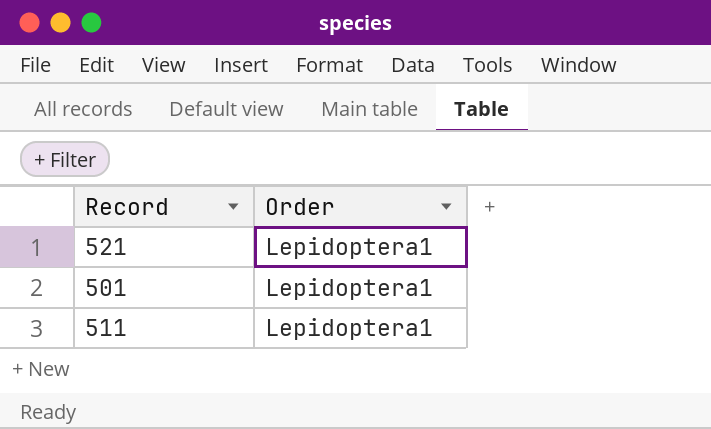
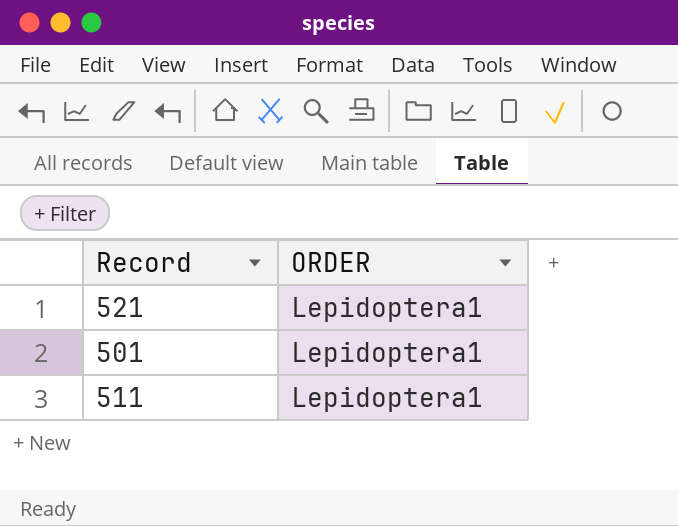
column name: Order -> ORDER

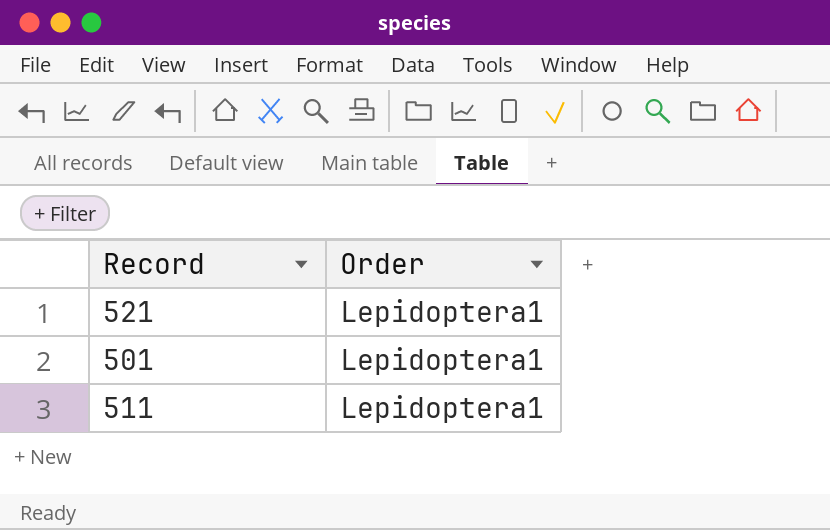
column name: ORDER -> Order

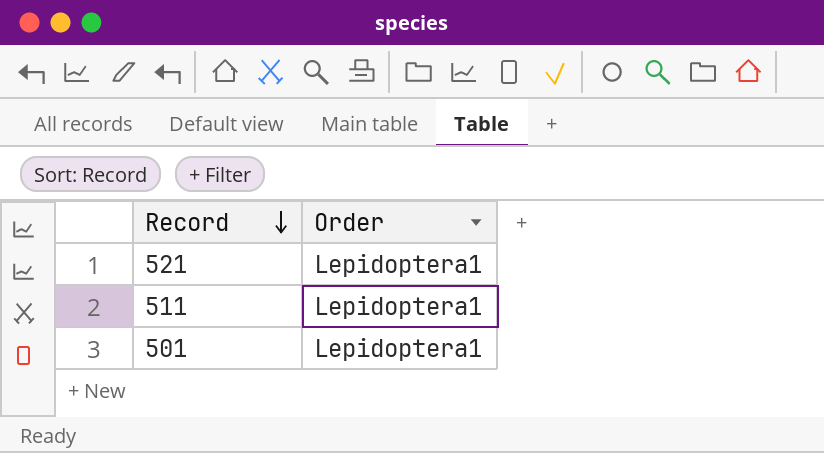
row order: none -> Record descending

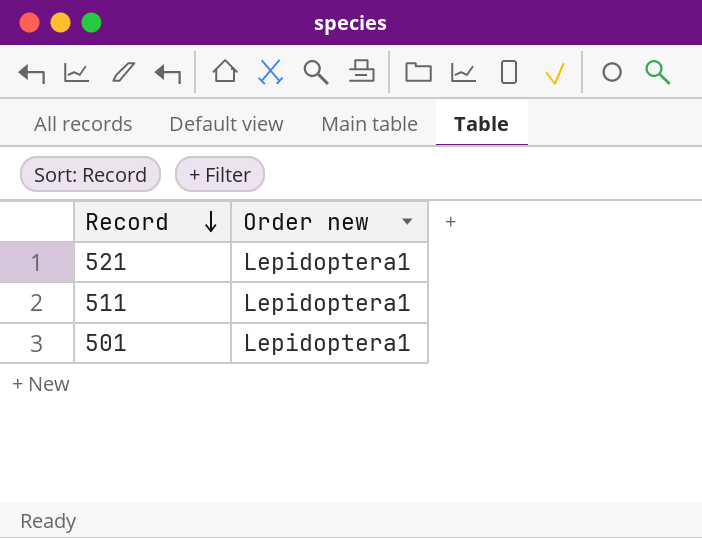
column name: Order -> Order new

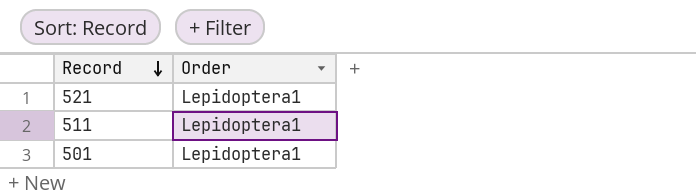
column name: Order new -> Order

